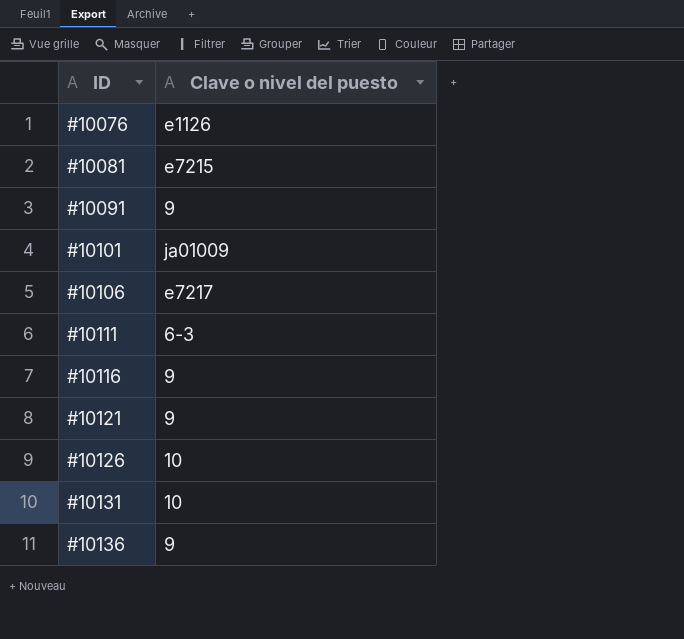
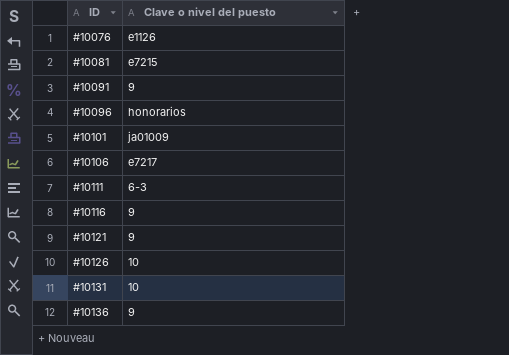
row #10096: none -> honorarios

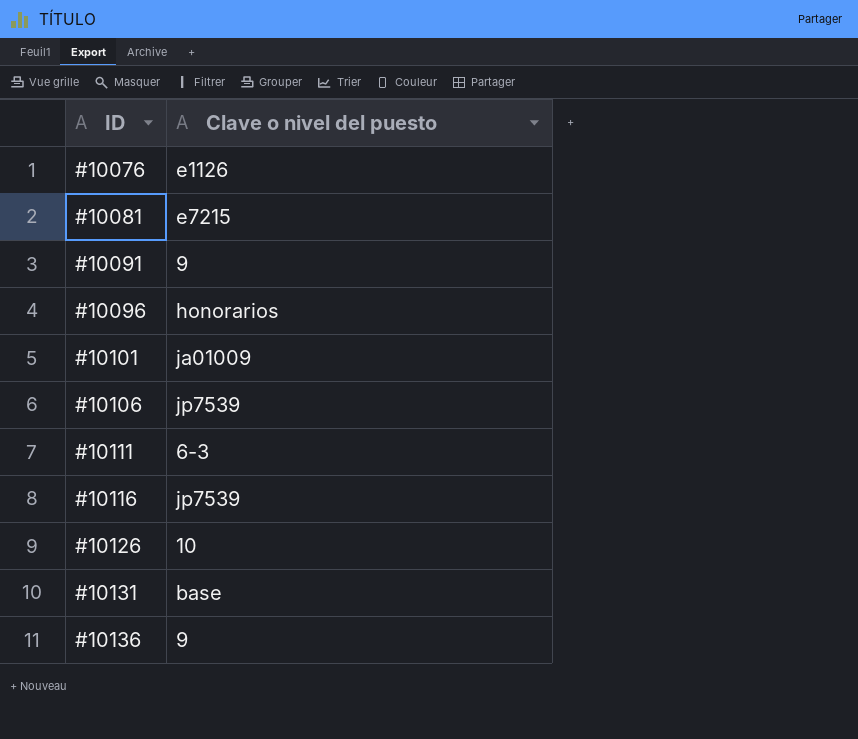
row #10121: 9 -> none
#10106 | Clave o nivel del puesto: e7217 -> jp7539
#10116 | Clave o nivel del puesto: 9 -> jp7539
#10131 | Clave o nivel del puesto: 10 -> base

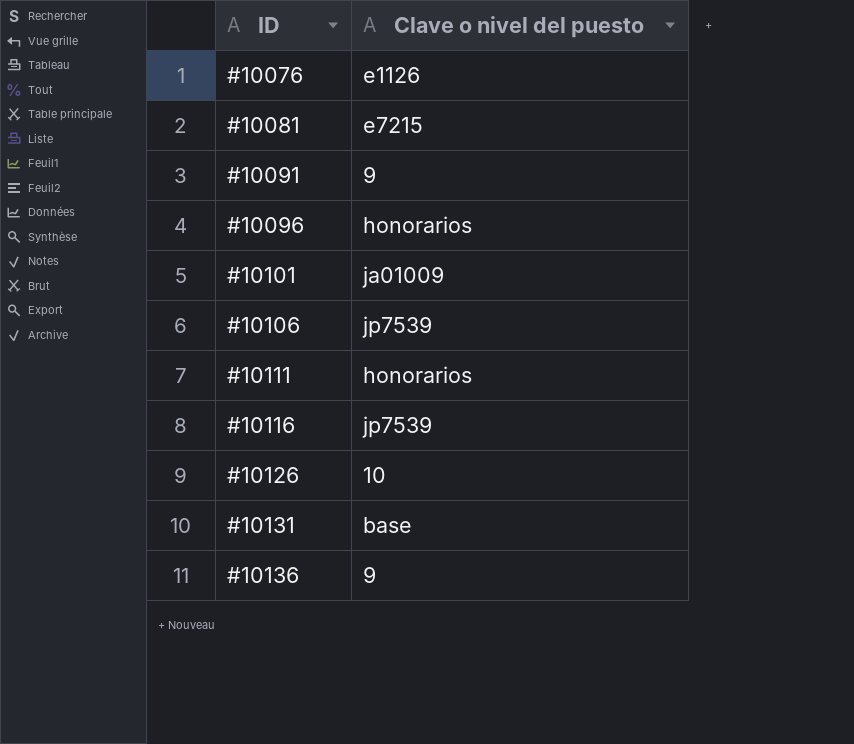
#10111 | Clave o nivel del puesto: 6-3 -> honorarios

